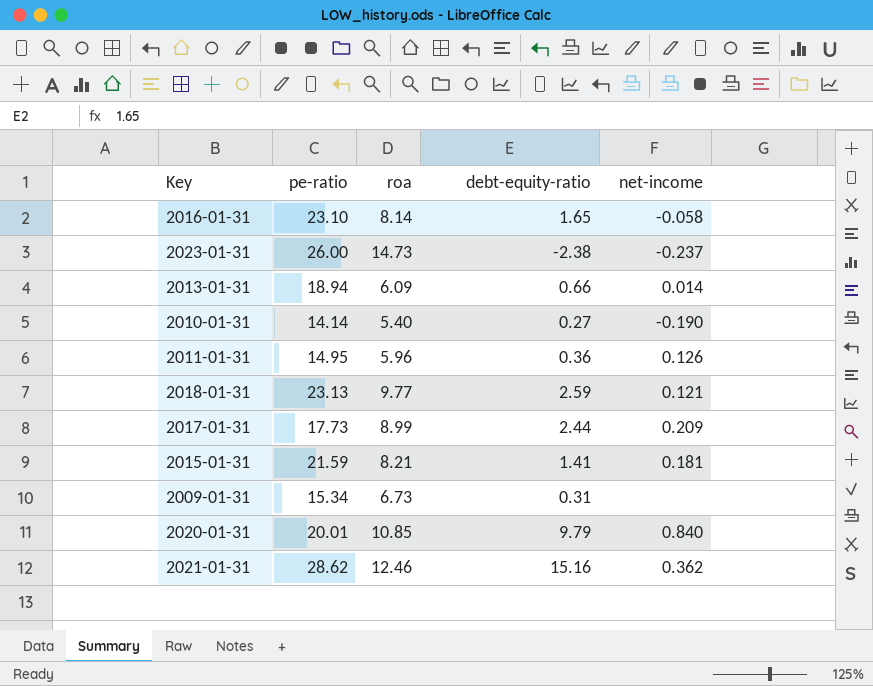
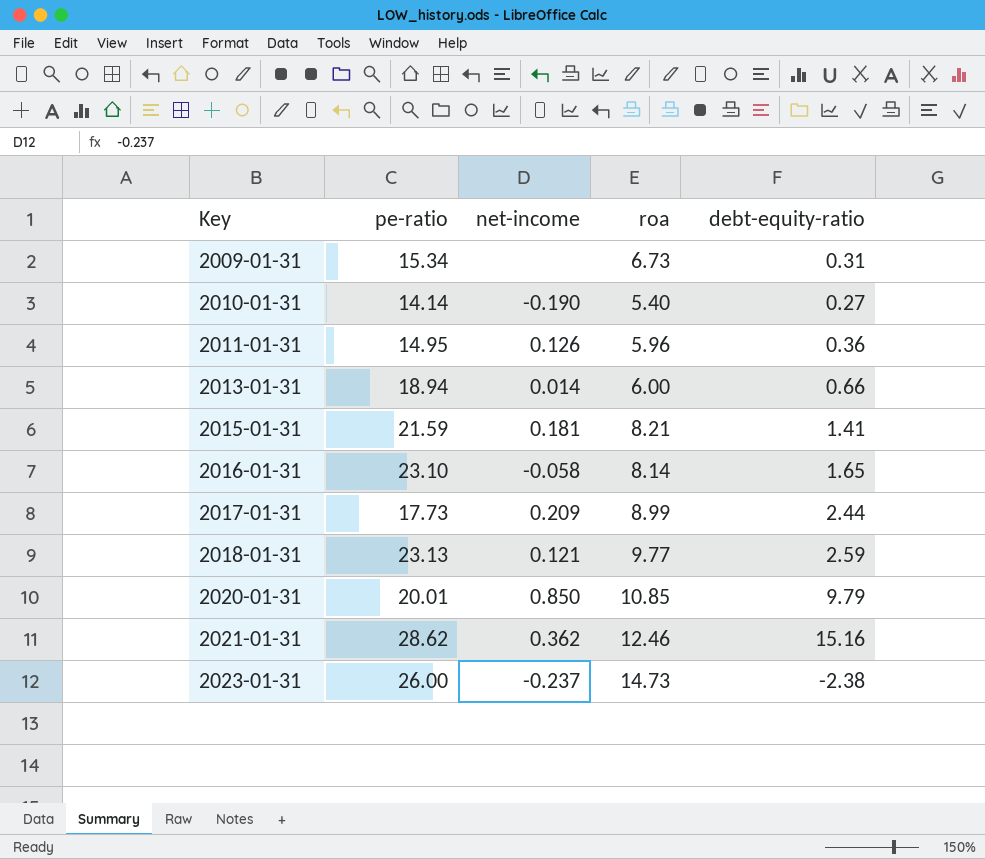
row order: none -> Key ascending
column net-income | position: 5 -> 3
2013-01-31 | roa: 6.09 -> 6.00
2020-01-31 | net-income: 0.840 -> 0.850

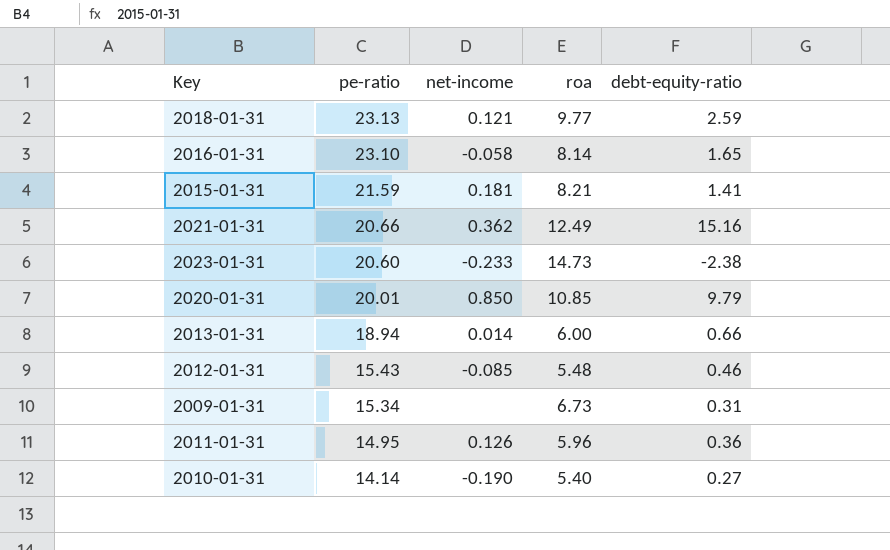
row order: Key ascending -> pe-ratio descending
row 2017-01-31: 17.73 | 0.209 | 8.99 | 2.44 -> none
2021-01-31 | pe-ratio: 28.62 -> 20.66
2021-01-31 | roa: 12.46 -> 12.49
2023-01-31 | pe-ratio: 26.00 -> 20.60
2023-01-31 | net-income: -0.237 -> -0.233
row 2012-01-31: none -> 15.43 | -0.085 | 5.48 | 0.46

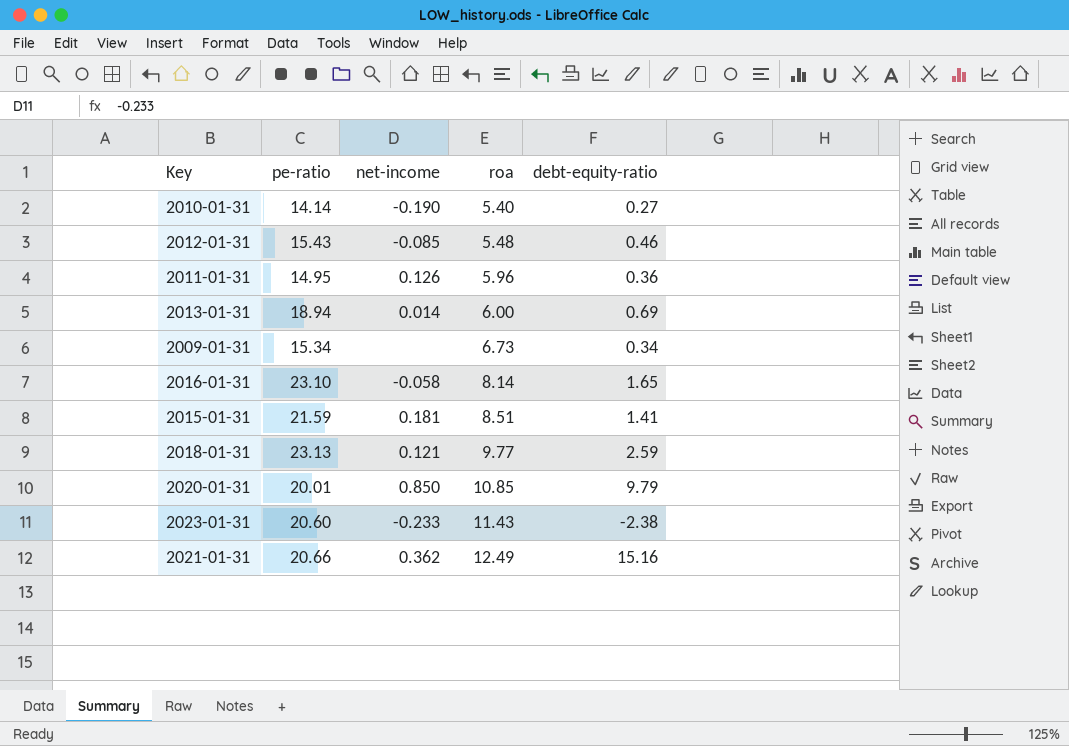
row order: pe-ratio descending -> roa ascending
2013-01-31 | debt-equity-ratio: 0.66 -> 0.69
2009-01-31 | debt-equity-ratio: 0.31 -> 0.34
2015-01-31 | roa: 8.21 -> 8.51
2023-01-31 | roa: 14.73 -> 11.43

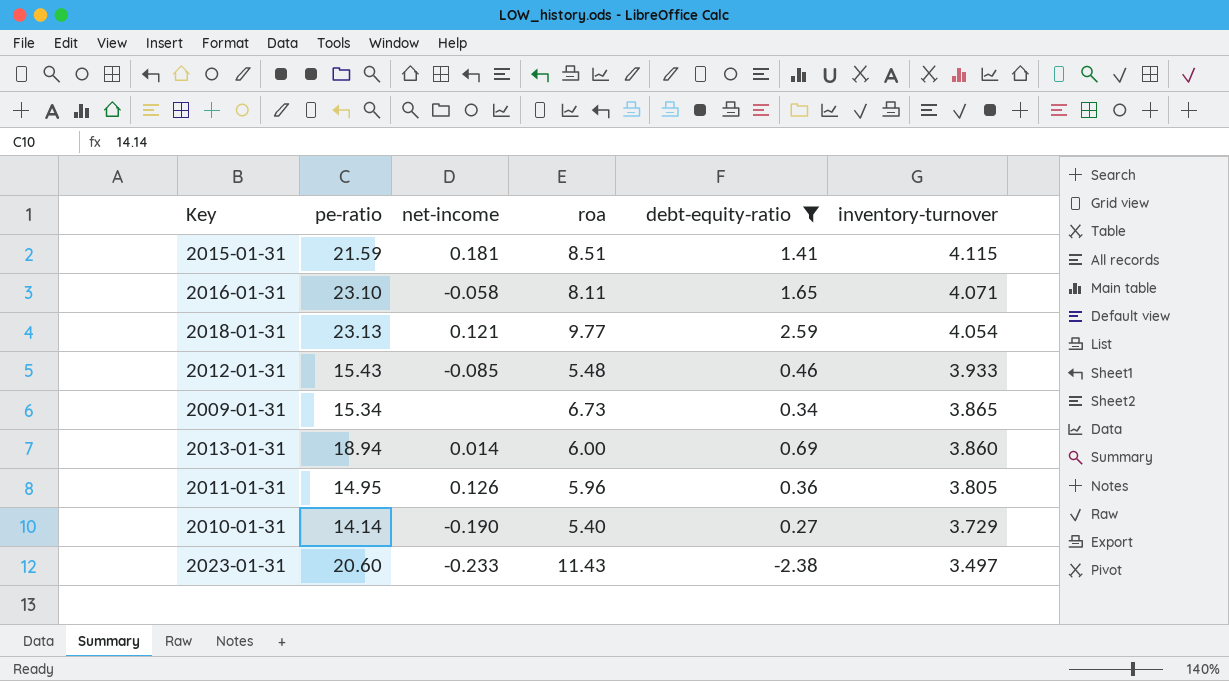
filter: none -> debt-equity-ratio <= 2.59
row order: roa ascending -> inventory-turnover descending
column inventory-turnover | position: none -> 6
2016-01-31 | roa: 8.14 -> 8.11

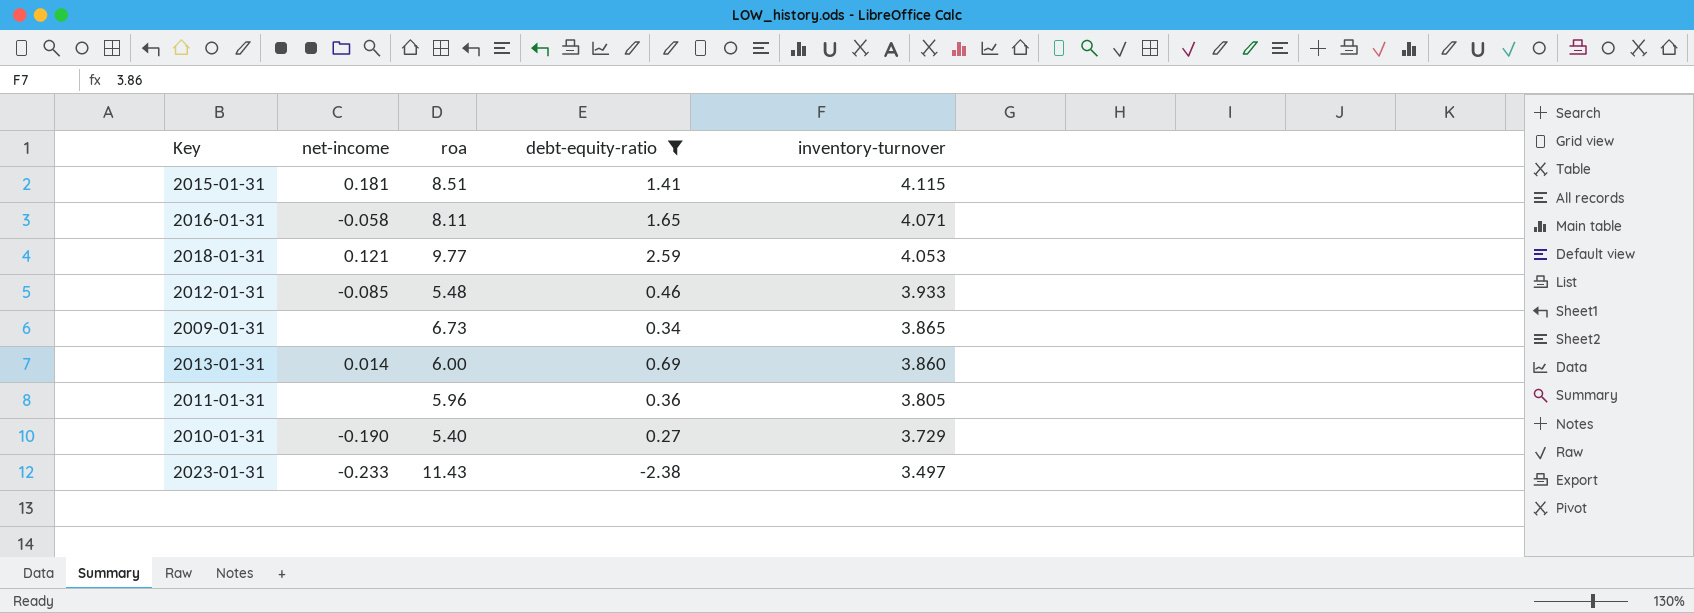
column pe-ratio | position: 2 -> none
2018-01-31 | inventory-turnover: 4.054 -> 4.053
2011-01-31 | net-income: 0.126 -> none

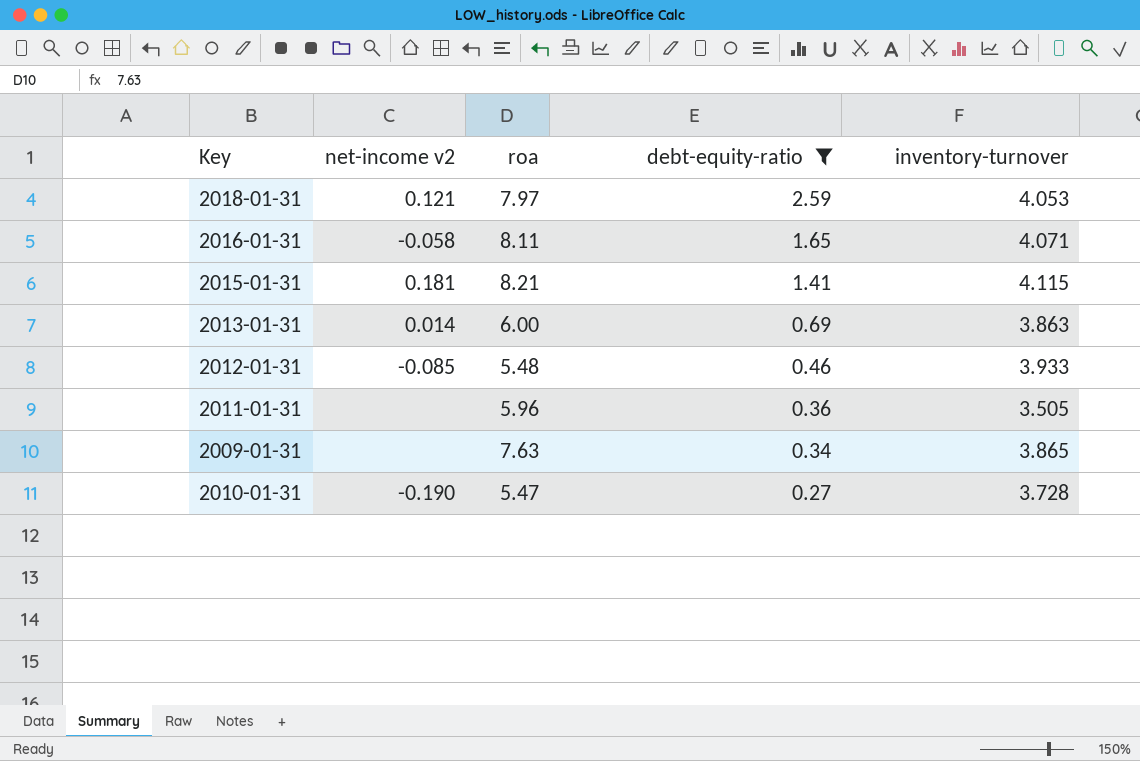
row order: inventory-turnover descending -> debt-equity-ratio descending
column name: net-income -> net-income v2
row 2023-01-31: -0.233 | 11.43 | -2.38 | 3.497 -> none
2018-01-31 | roa: 9.77 -> 7.97
2015-01-31 | roa: 8.51 -> 8.21
2013-01-31 | inventory-turnover: 3.860 -> 3.863
2011-01-31 | inventory-turnover: 3.805 -> 3.505
2009-01-31 | roa: 6.73 -> 7.63
2010-01-31 | roa: 5.40 -> 5.47
2010-01-31 | inventory-turnover: 3.729 -> 3.728

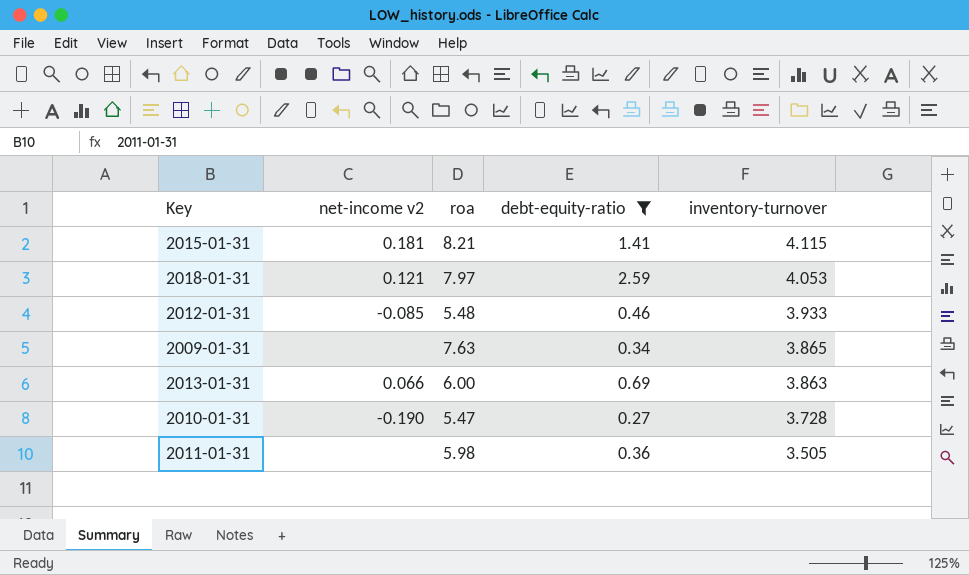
row order: debt-equity-ratio descending -> inventory-turnover descending
row 2016-01-31: -0.058 | 8.11 | 1.65 | 4.071 -> none
2013-01-31 | net-income v2: 0.014 -> 0.066
2011-01-31 | roa: 5.96 -> 5.98

